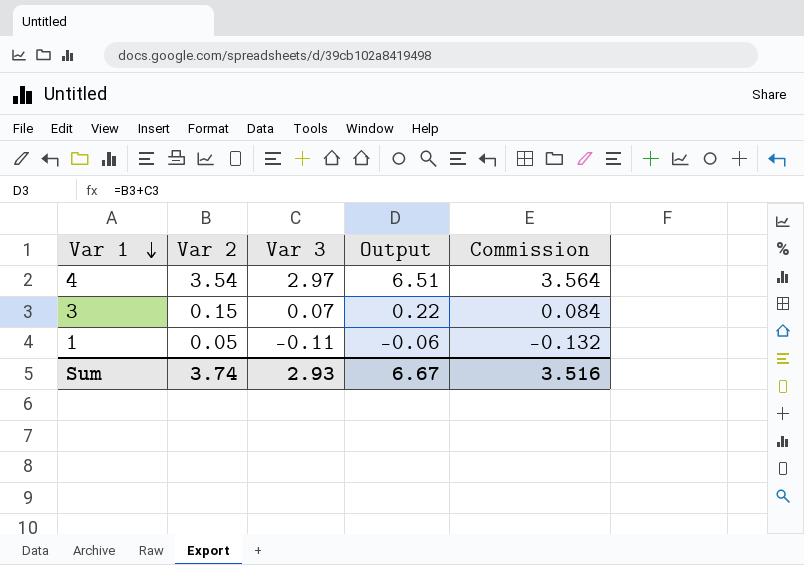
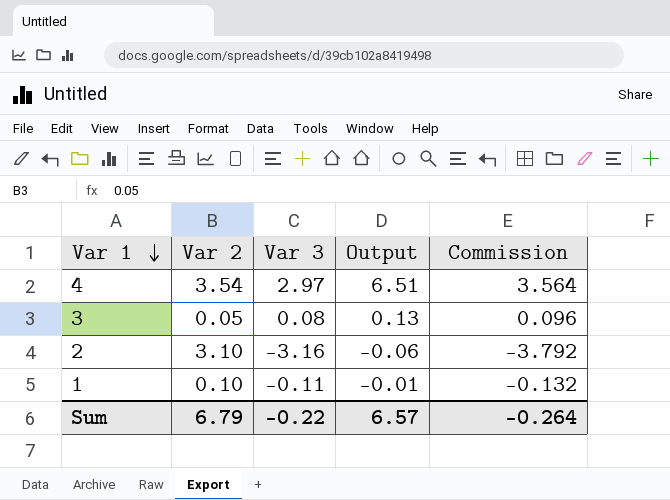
3 | Var 2: 0.15 -> 0.05
3 | Var 3: 0.07 -> 0.08
3 | Output: 0.22 -> 0.13
3 | Commission: 0.084 -> 0.096
row 2: none -> 3.10 | -3.16 | -0.06 | -3.792
1 | Var 2: 0.05 -> 0.10
1 | Output: -0.06 -> -0.01
Sum | Var 2: 3.74 -> 6.79
Sum | Var 3: 2.93 -> -0.22
Sum | Output: 6.67 -> 6.57
Sum | Commission: 3.516 -> -0.264

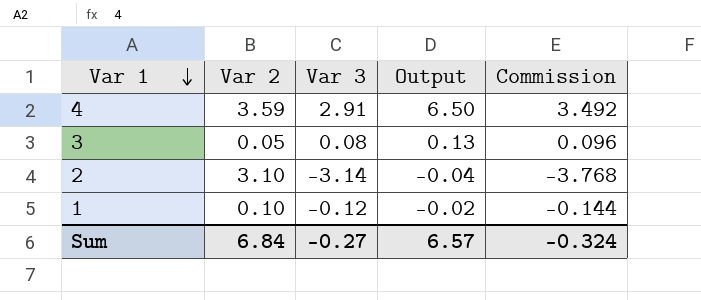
4 | Var 2: 3.54 -> 3.59
4 | Var 3: 2.97 -> 2.91
4 | Output: 6.51 -> 6.50
4 | Commission: 3.564 -> 3.492
2 | Var 3: -3.16 -> -3.14
2 | Output: -0.06 -> -0.04
2 | Commission: -3.792 -> -3.768
1 | Var 3: -0.11 -> -0.12
1 | Output: -0.01 -> -0.02
1 | Commission: -0.132 -> -0.144
Sum | Var 2: 6.79 -> 6.84
Sum | Var 3: -0.22 -> -0.27
Sum | Commission: -0.264 -> -0.324

